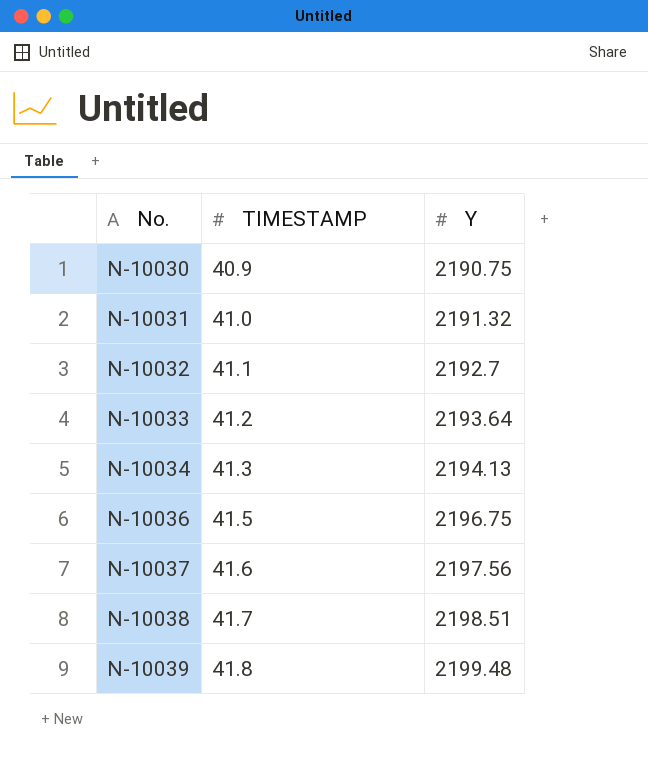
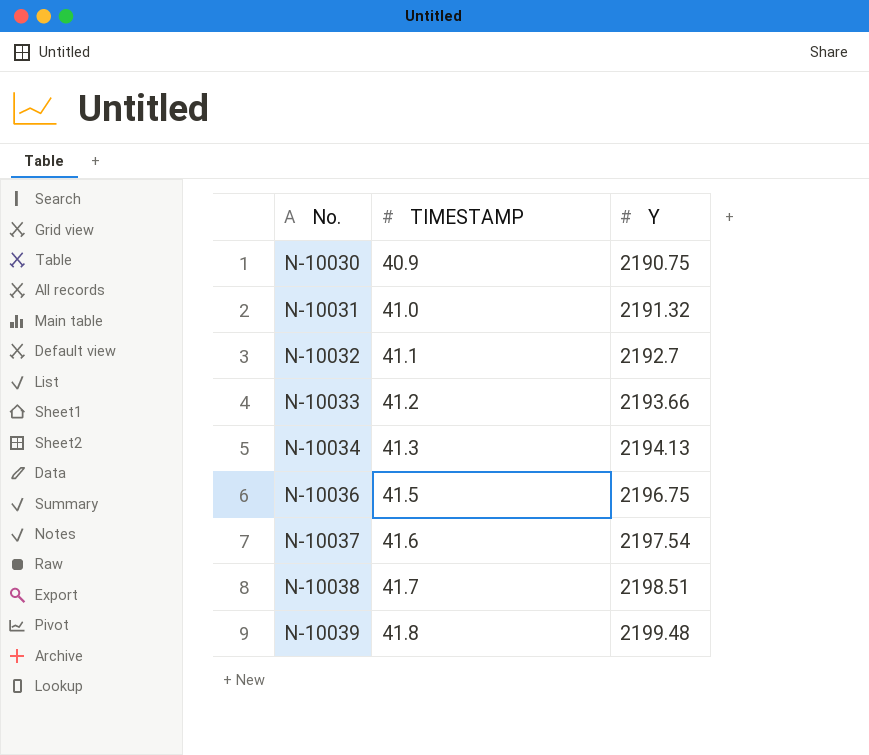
N-10033 | Y: 2193.64 -> 2193.66
N-10037 | Y: 2197.56 -> 2197.54

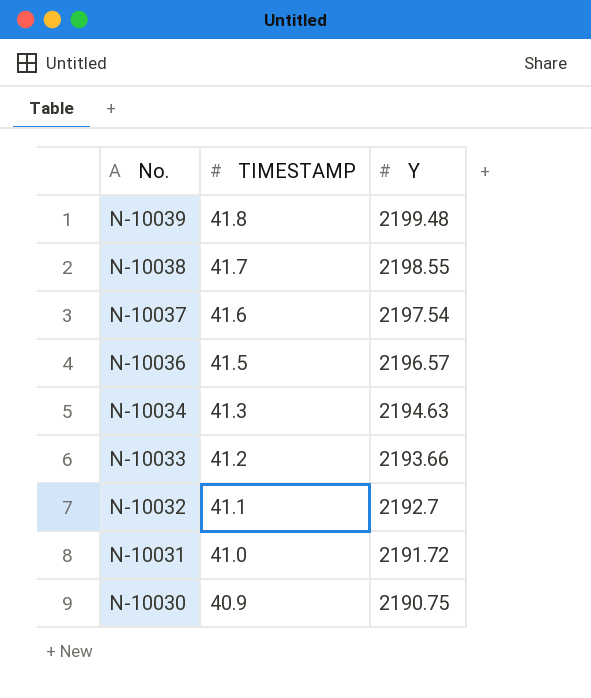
row order: No. ascending -> No. descending
N-10038 | Y: 2198.51 -> 2198.55
N-10036 | Y: 2196.75 -> 2196.57
N-10034 | Y: 2194.13 -> 2194.63
N-10031 | Y: 2191.32 -> 2191.72

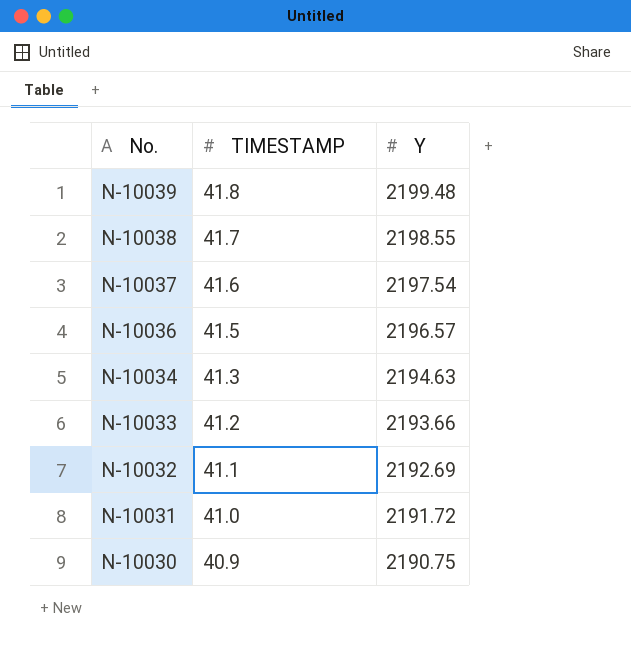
N-10032 | Y: 2192.7 -> 2192.69

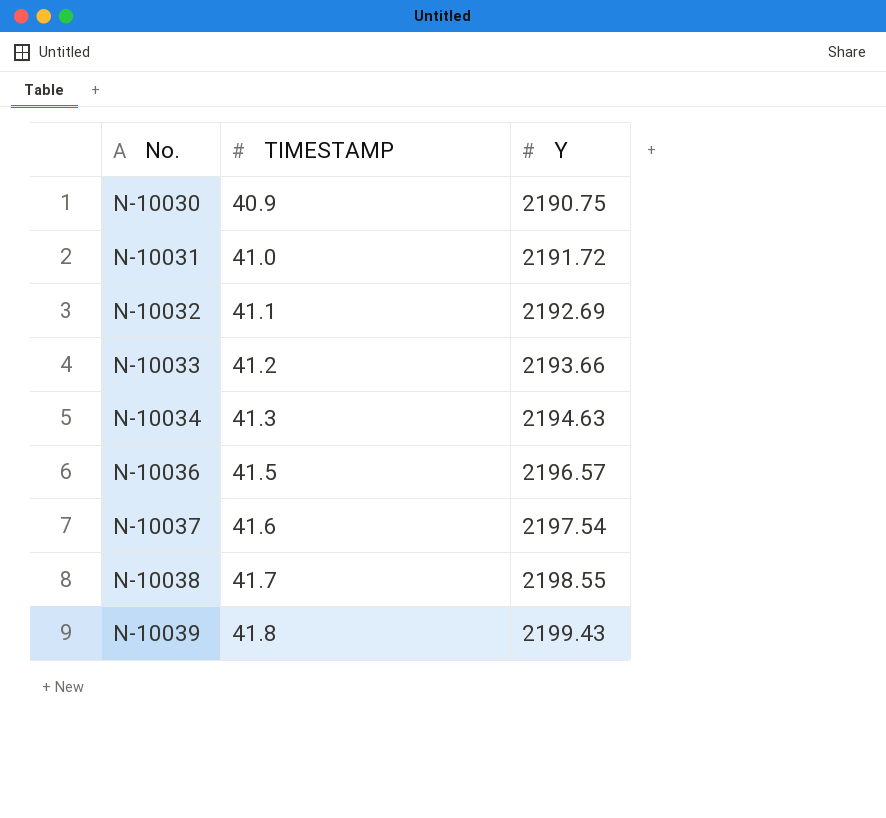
row order: No. descending -> No. ascending
N-10039 | Y: 2199.48 -> 2199.43

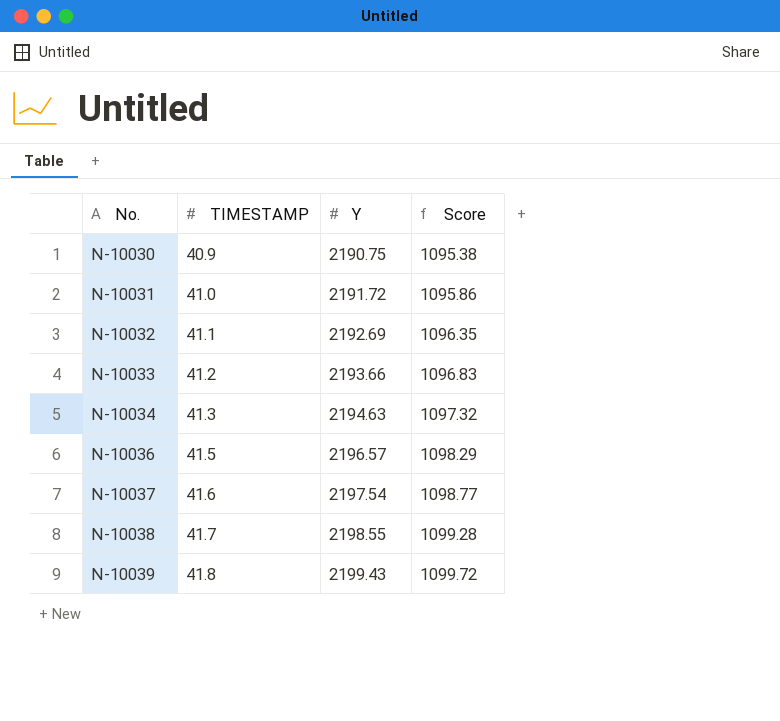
column Score | formula: none -> [Y] * 0.5

